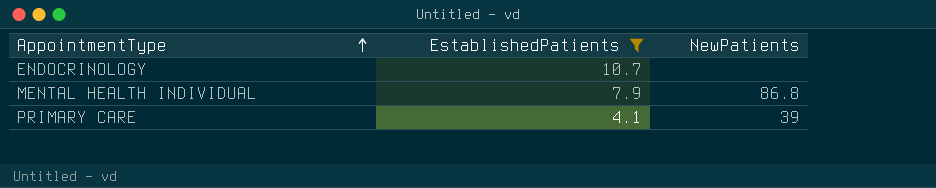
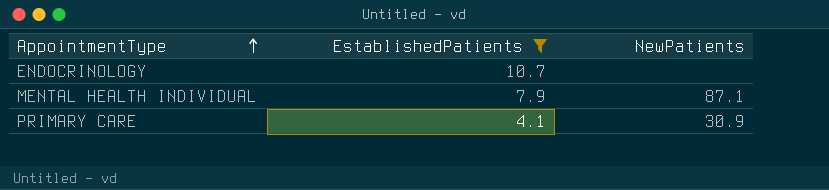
MENTAL HEALTH INDIVIDUAL | NewPatients: 86.8 -> 87.1
PRIMARY CARE | NewPatients: 39 -> 30.9

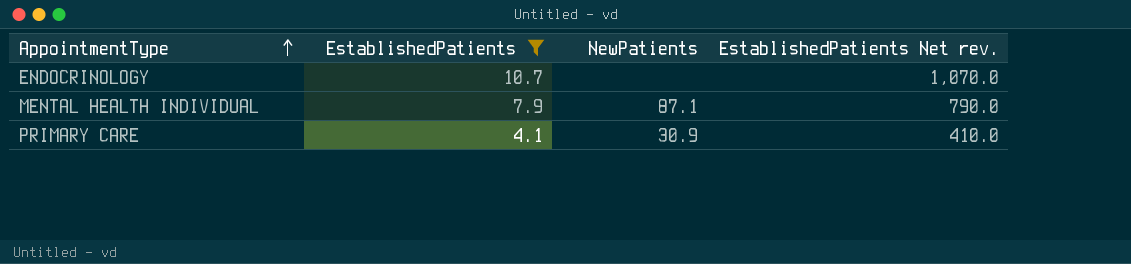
column EstablishedPatients Net rev. | formula: none -> [EstablishedPatients] * 100

